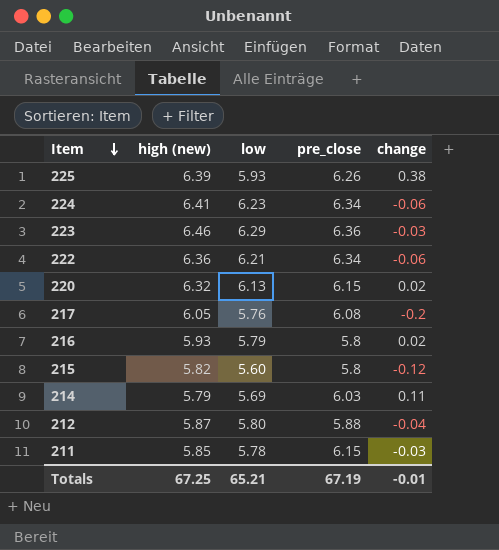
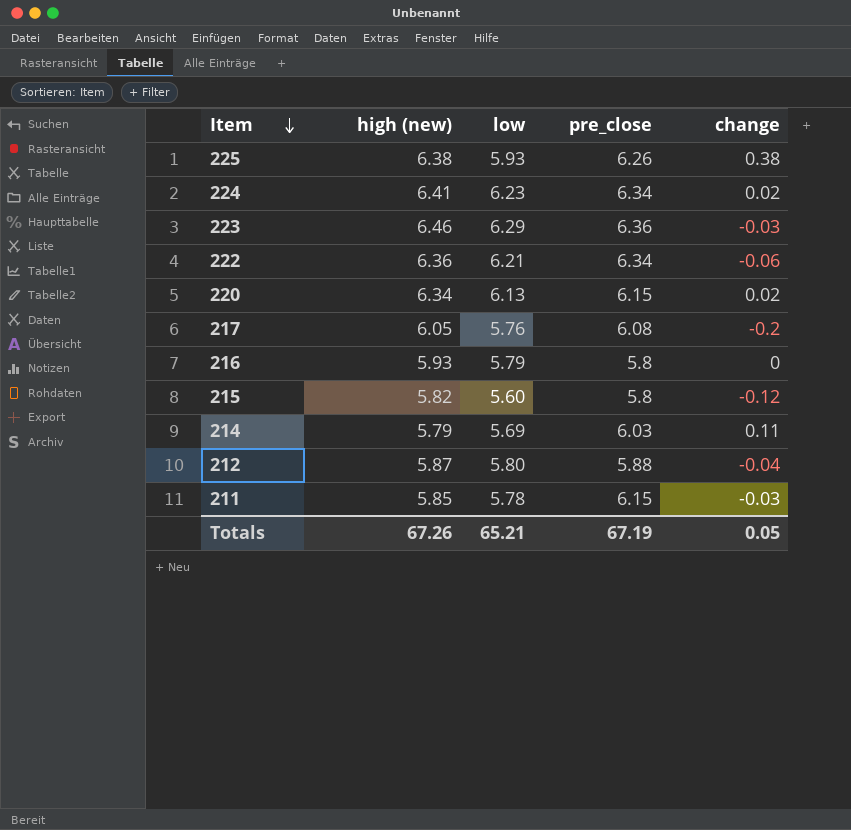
225 | high (new): 6.39 -> 6.38
224 | change: -0.06 -> 0.02
220 | high (new): 6.32 -> 6.34
216 | change: 0.02 -> 0
Totals | high (new): 67.25 -> 67.26
Totals | change: -0.01 -> 0.05

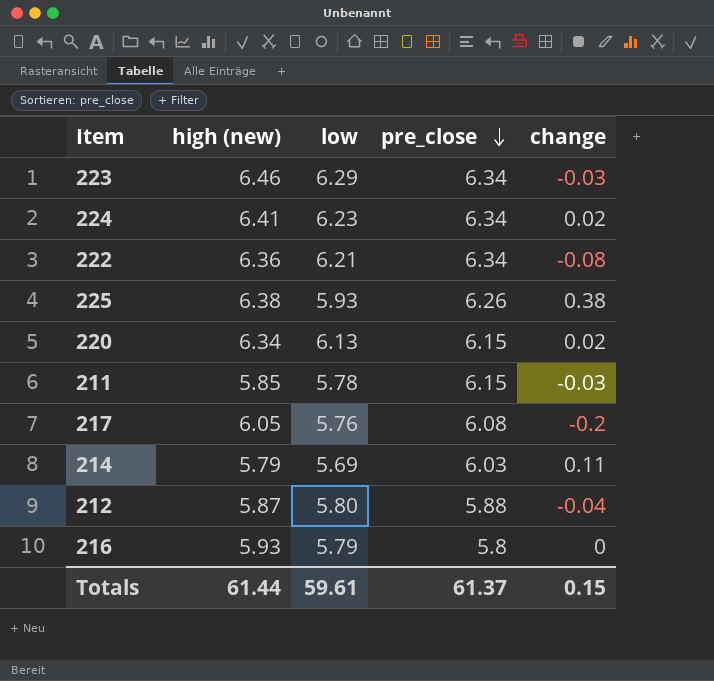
row order: Item descending -> pre_close descending
row 215: 5.82 | 5.60 | 5.8 | -0.12 -> none
223 | pre_close: 6.36 -> 6.34
222 | change: -0.06 -> -0.08
Totals | high (new): 67.26 -> 61.44
Totals | low: 65.21 -> 59.61
Totals | pre_close: 67.19 -> 61.37
Totals | change: 0.05 -> 0.15

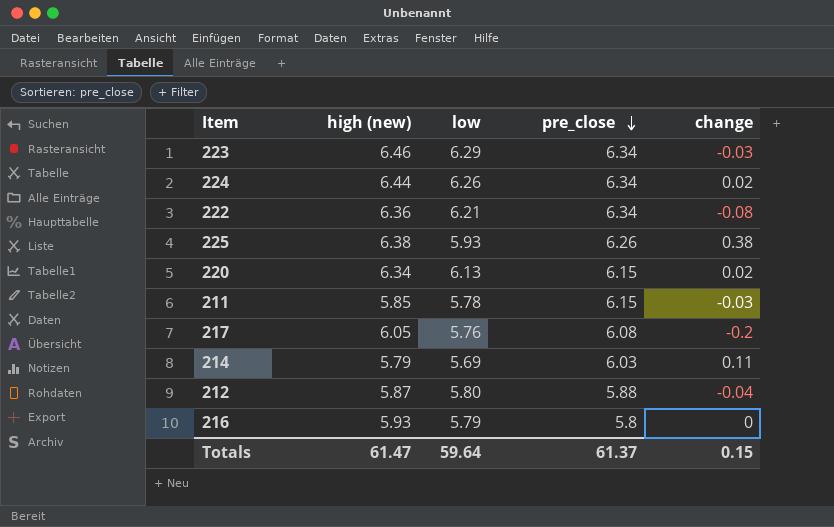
224 | high (new): 6.41 -> 6.44
224 | low: 6.23 -> 6.26
Totals | high (new): 61.44 -> 61.47
Totals | low: 59.61 -> 59.64

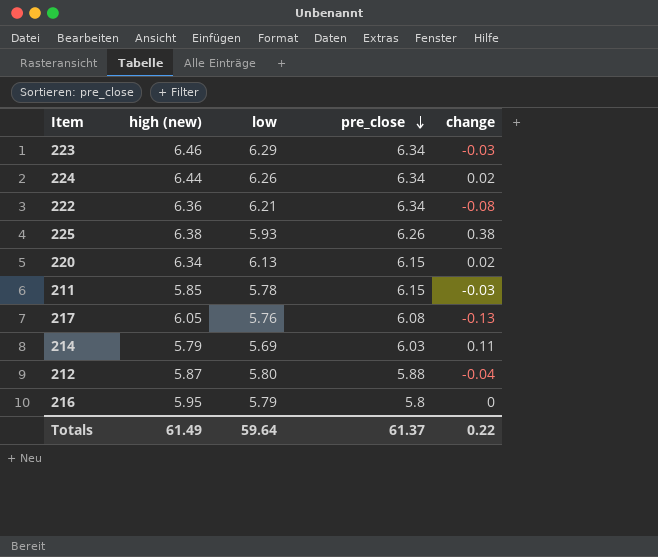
217 | change: -0.2 -> -0.13
216 | high (new): 5.93 -> 5.95
Totals | high (new): 61.47 -> 61.49
Totals | change: 0.15 -> 0.22

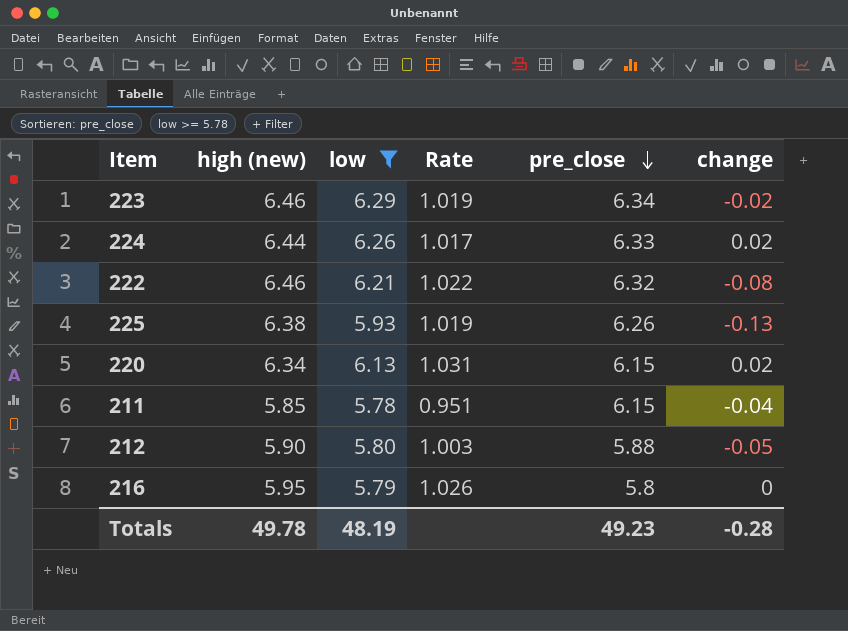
filter: none -> low >= 5.78
column Rate | formula: none -> [high (new)] / [pre_close]
223 | change: -0.03 -> -0.02
224 | pre_close: 6.34 -> 6.33
222 | high (new): 6.36 -> 6.46
222 | pre_close: 6.34 -> 6.32
225 | change: 0.38 -> -0.13
211 | change: -0.03 -> -0.04
212 | high (new): 5.87 -> 5.90
212 | change: -0.04 -> -0.05
Totals | high (new): 61.49 -> 49.78
Totals | low: 59.64 -> 48.19
Totals | pre_close: 61.37 -> 49.23
Totals | change: 0.22 -> -0.28

